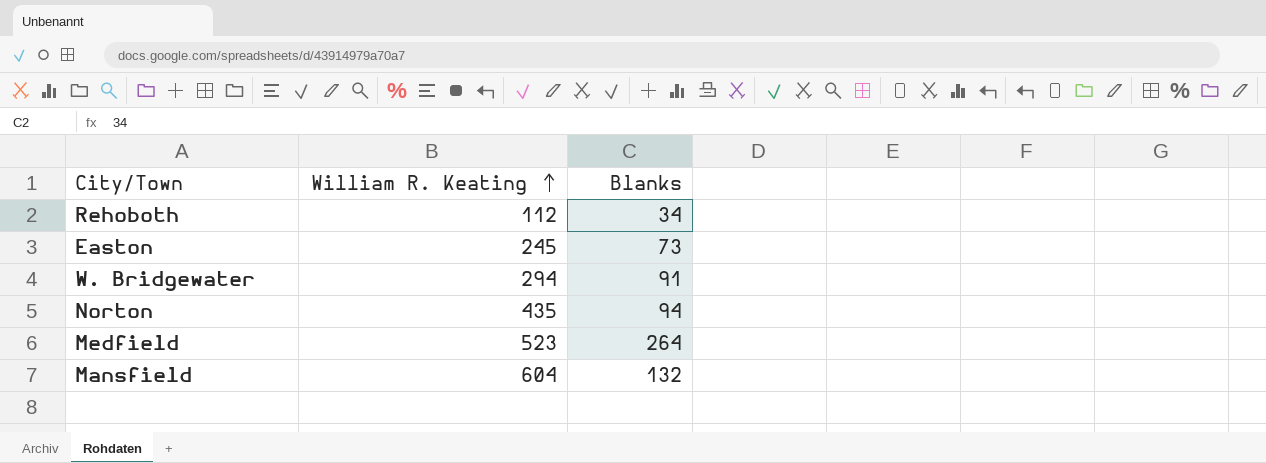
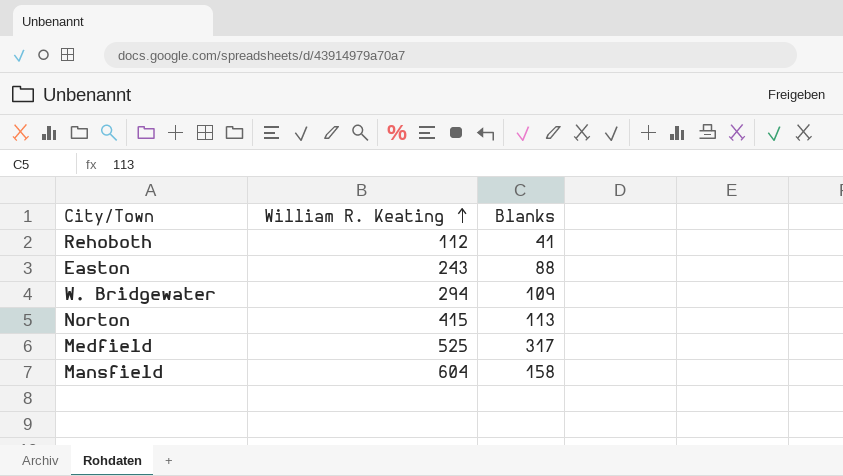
Rehoboth | Blanks: 34 -> 41
Easton | William R. Keating: 245 -> 243
Easton | Blanks: 73 -> 88
W. Bridgewater | Blanks: 91 -> 109
Norton | William R. Keating: 435 -> 415
Norton | Blanks: 94 -> 113
Medfield | William R. Keating: 523 -> 525
Medfield | Blanks: 264 -> 317
Mansfield | Blanks: 132 -> 158

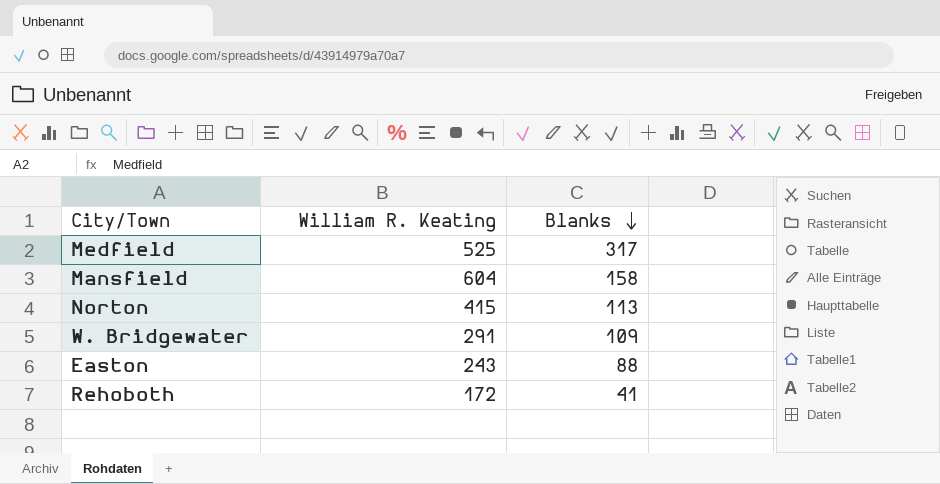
row order: William R. Keating ascending -> Blanks descending
W. Bridgewater | William R. Keating: 294 -> 291
Rehoboth | William R. Keating: 112 -> 172

